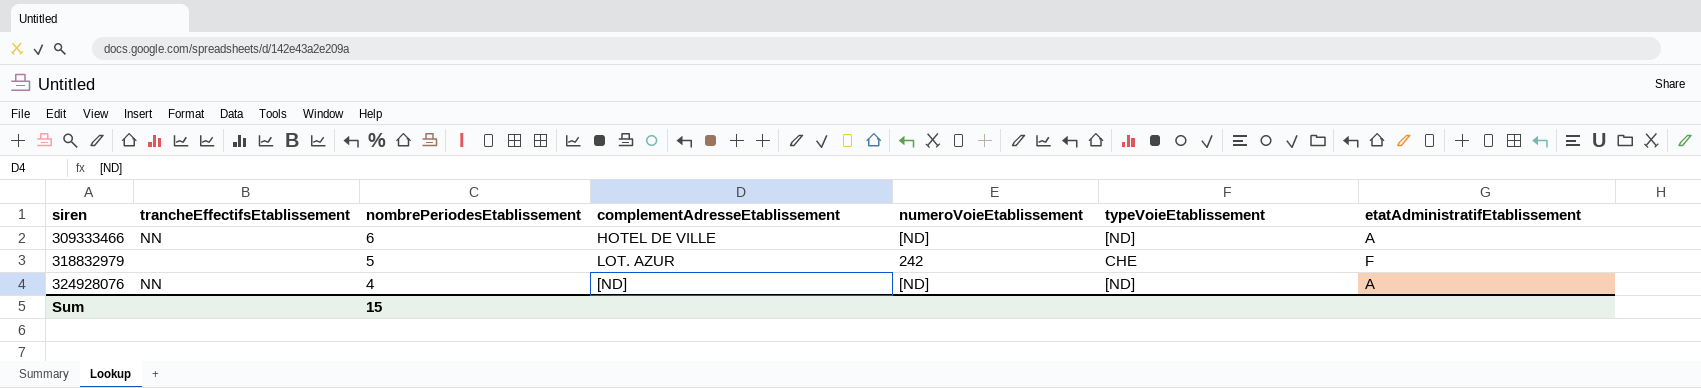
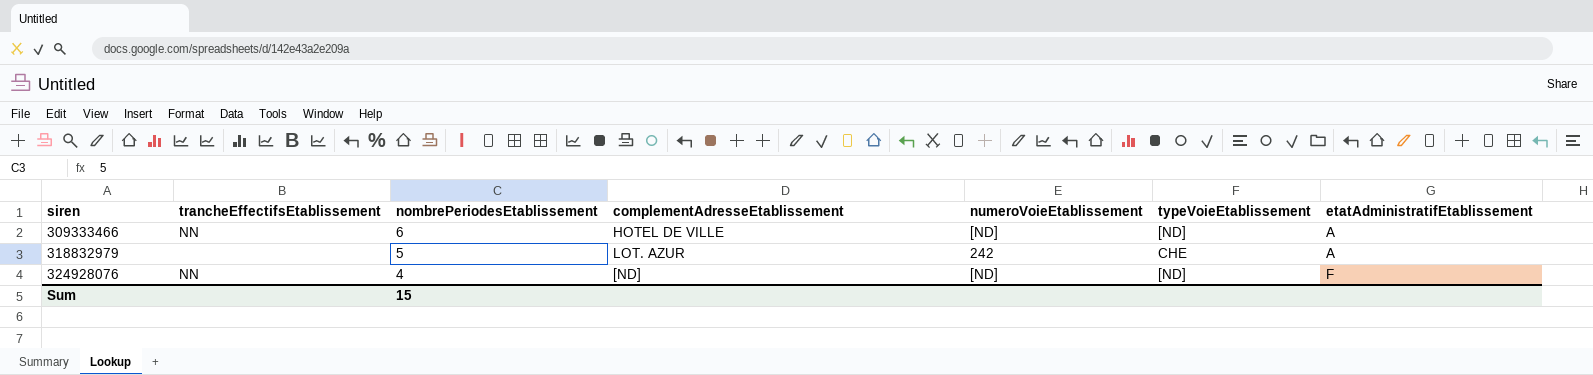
318832979 | etatAdministratifEtablissement: F -> A
324928076 | etatAdministratifEtablissement: A -> F

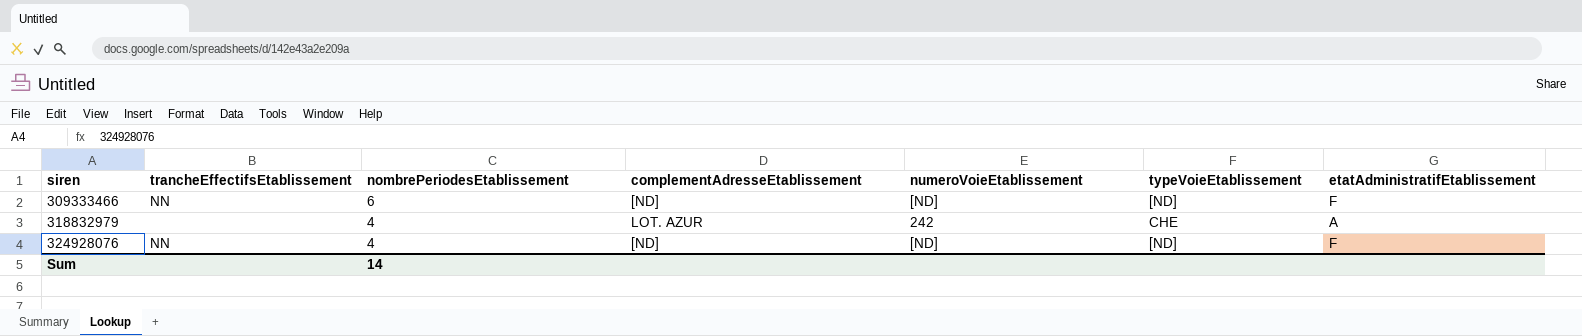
309333466 | complementAdresseEtablissement: HOTEL DE VILLE -> [ND]
309333466 | etatAdministratifEtablissement: A -> F
318832979 | nombrePeriodesEtablissement: 5 -> 4
Sum | nombrePeriodesEtablissement: 15 -> 14

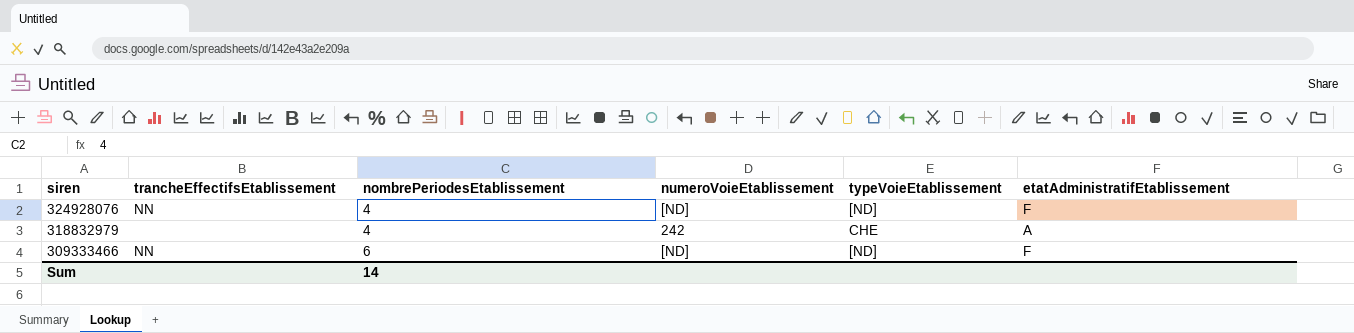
row order: siren ascending -> siren descending
column complementAdresseEtablissement | position: 4 -> none

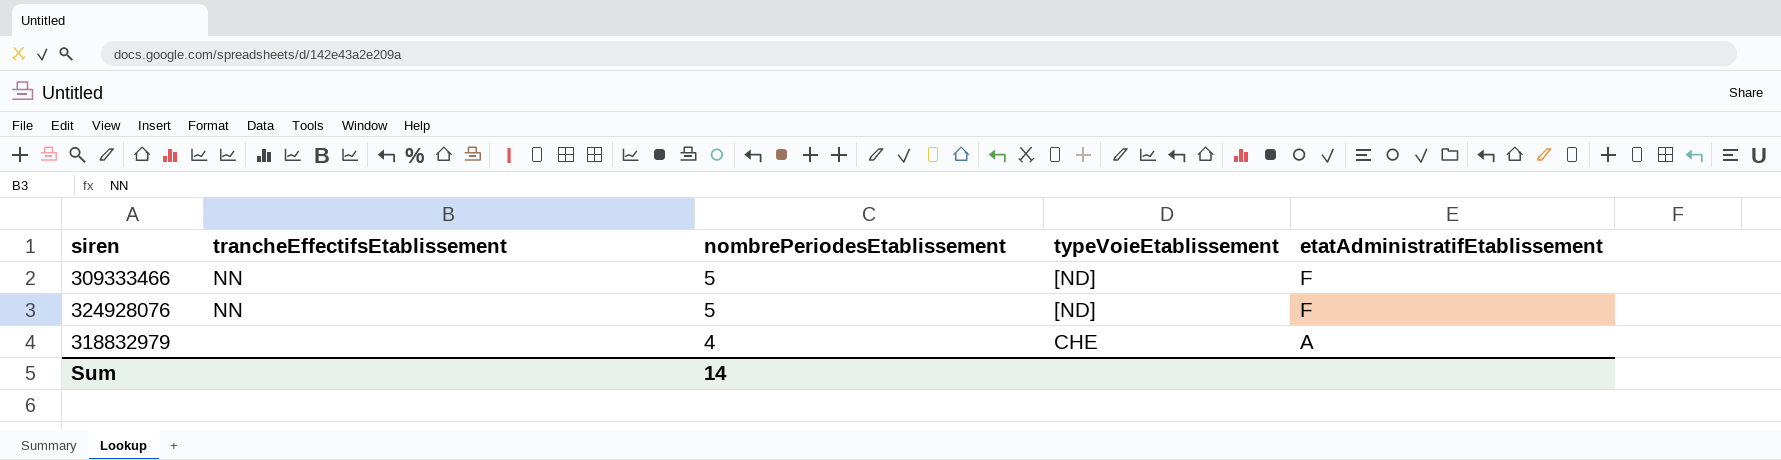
row order: siren descending -> nombrePeriodesEtablissement descending
column numeroVoieEtablissement | position: 4 -> none
309333466 | nombrePeriodesEtablissement: 6 -> 5
324928076 | nombrePeriodesEtablissement: 4 -> 5

